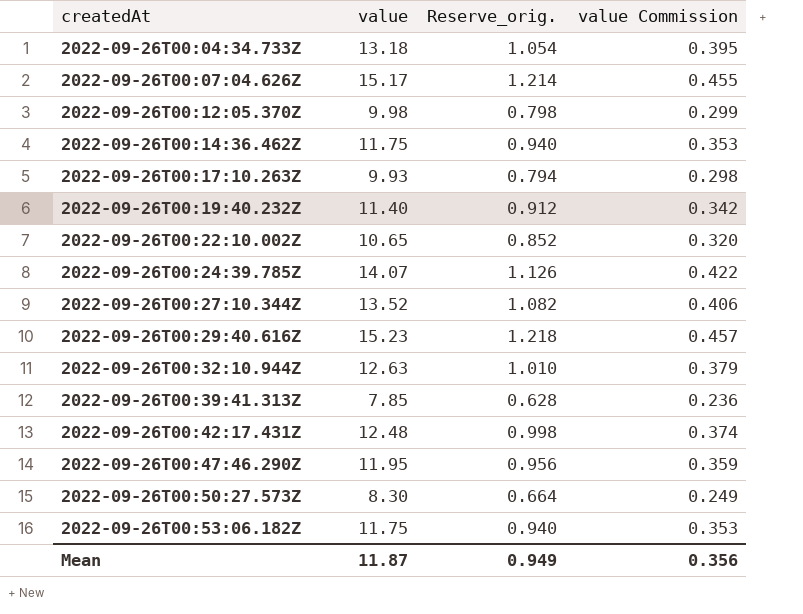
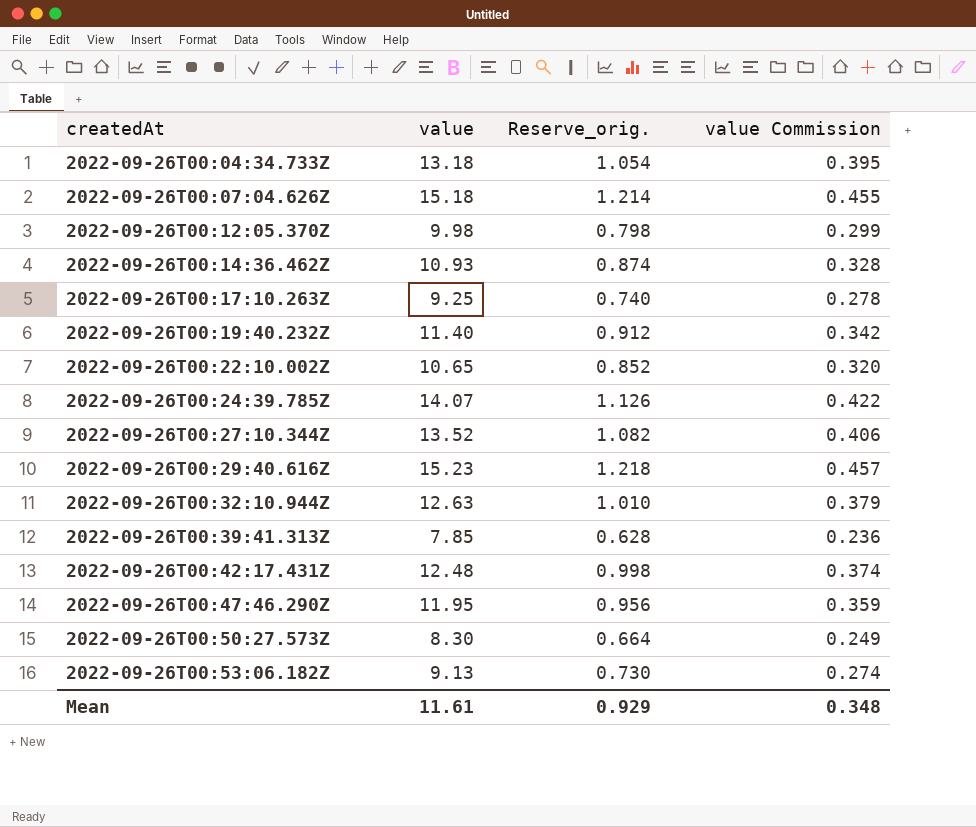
2022-09-26T00:07:04.626Z | value: 15.17 -> 15.18
2022-09-26T00:14:36.462Z | value: 11.75 -> 10.93
2022-09-26T00:14:36.462Z | Reserve_orig.: 0.940 -> 0.874
2022-09-26T00:14:36.462Z | value Commission: 0.353 -> 0.328
2022-09-26T00:17:10.263Z | value: 9.93 -> 9.25
2022-09-26T00:17:10.263Z | Reserve_orig.: 0.794 -> 0.740
2022-09-26T00:17:10.263Z | value Commission: 0.298 -> 0.278
2022-09-26T00:53:06.182Z | value: 11.75 -> 9.13
2022-09-26T00:53:06.182Z | Reserve_orig.: 0.940 -> 0.730
2022-09-26T00:53:06.182Z | value Commission: 0.353 -> 0.274
Mean | value: 11.87 -> 11.61
Mean | Reserve_orig.: 0.949 -> 0.929
Mean | value Commission: 0.356 -> 0.348

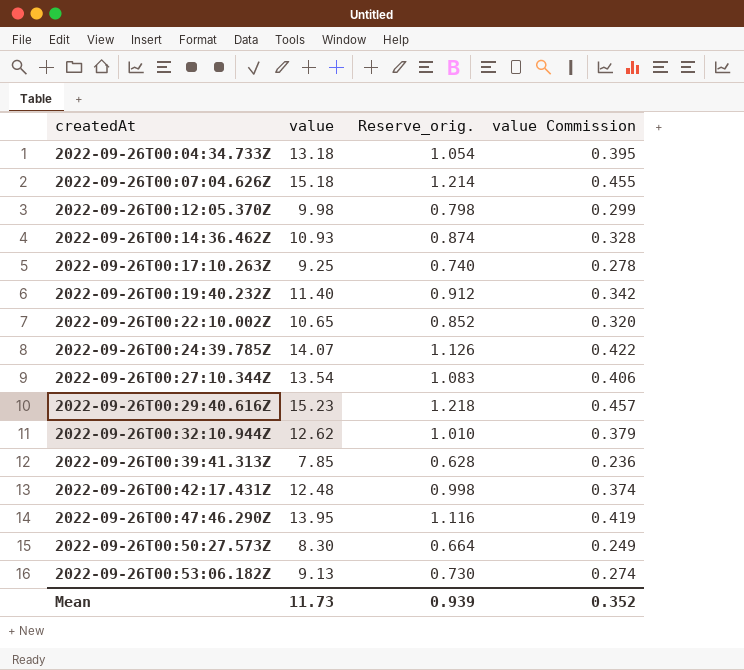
2022-09-26T00:27:10.344Z | value: 13.52 -> 13.54
2022-09-26T00:27:10.344Z | Reserve_orig.: 1.082 -> 1.083
2022-09-26T00:32:10.944Z | value: 12.63 -> 12.62
2022-09-26T00:47:46.290Z | value: 11.95 -> 13.95
2022-09-26T00:47:46.290Z | Reserve_orig.: 0.956 -> 1.116
2022-09-26T00:47:46.290Z | value Commission: 0.359 -> 0.419
Mean | value: 11.61 -> 11.73
Mean | Reserve_orig.: 0.929 -> 0.939
Mean | value Commission: 0.348 -> 0.352

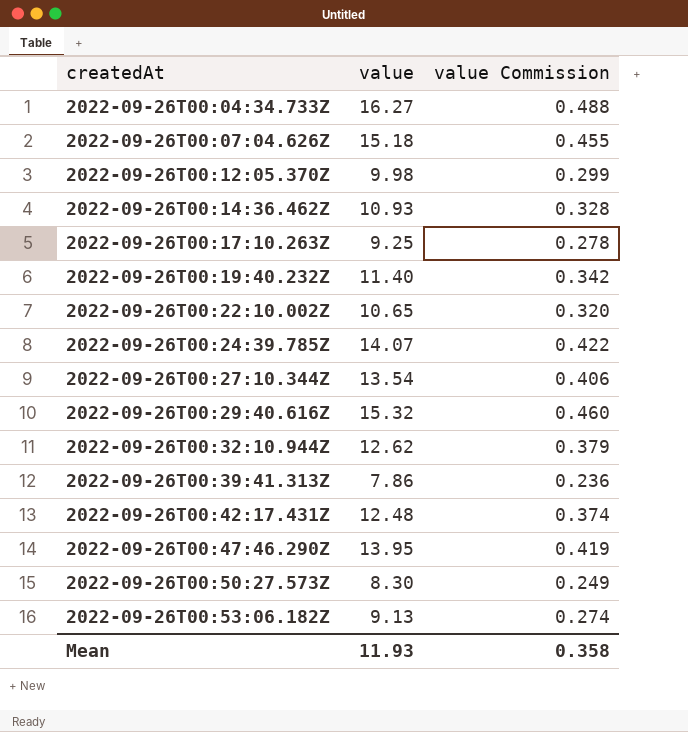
column Reserve_orig. | formula: [value] * 0.08 -> none
2022-09-26T00:04:34.733Z | value: 13.18 -> 16.27
2022-09-26T00:04:34.733Z | value Commission: 0.395 -> 0.488
2022-09-26T00:29:40.616Z | value: 15.23 -> 15.32
2022-09-26T00:29:40.616Z | value Commission: 0.457 -> 0.460
2022-09-26T00:39:41.313Z | value: 7.85 -> 7.86
Mean | value: 11.73 -> 11.93
Mean | value Commission: 0.352 -> 0.358

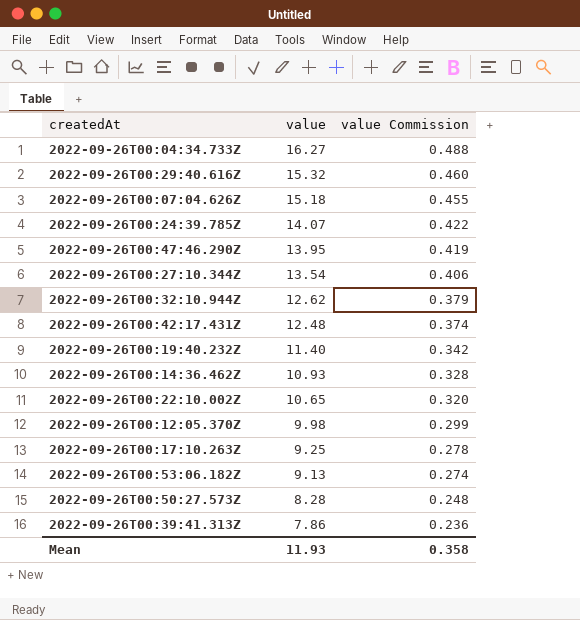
row order: createdAt ascending -> value descending
2022-09-26T00:50:27.573Z | value: 8.30 -> 8.28
2022-09-26T00:50:27.573Z | value Commission: 0.249 -> 0.248

